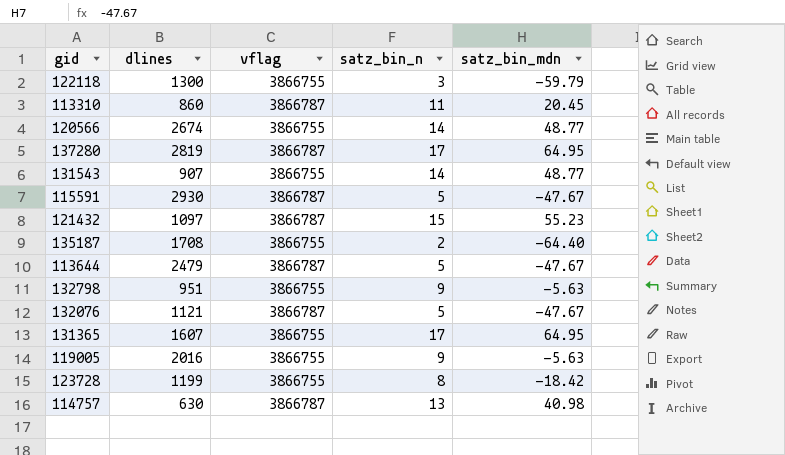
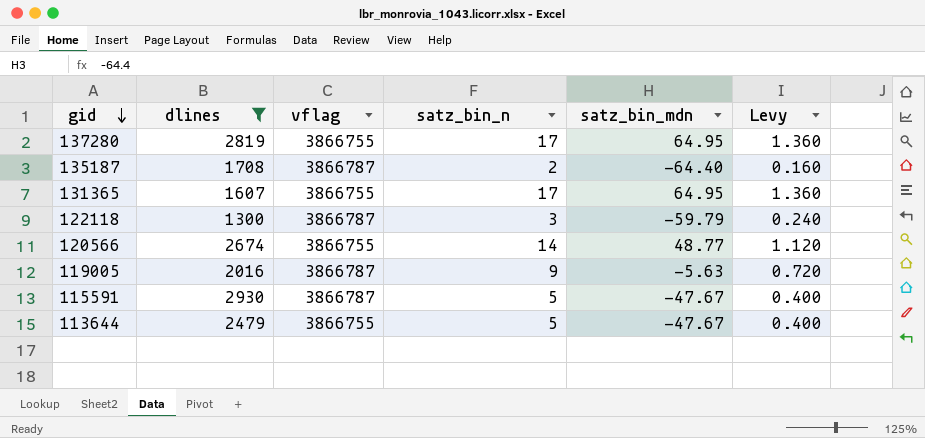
filter: none -> dlines >= 1300
row order: none -> gid descending
column Levy | formula: none -> [satz_bin_n] * 0.08
137280 | vflag: 3866787 -> 3866755
135187 | vflag: 3866755 -> 3866787
122118 | vflag: 3866755 -> 3866787
119005 | vflag: 3866755 -> 3866787
113644 | vflag: 3866787 -> 3866755

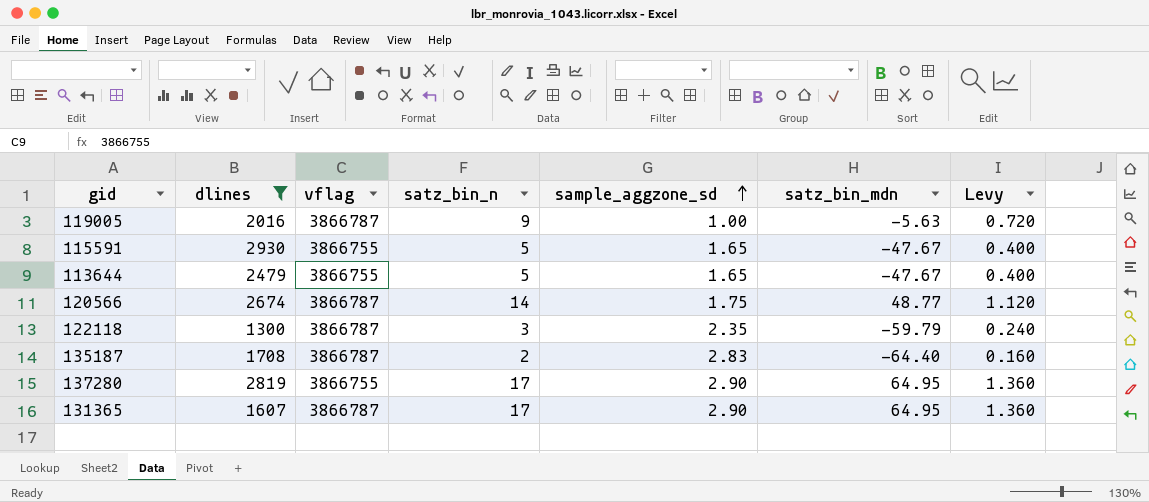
row order: gid descending -> sample_aggzone_sd ascending
column sample_aggzone_sd | position: none -> 5
115591 | vflag: 3866787 -> 3866755
120566 | vflag: 3866755 -> 3866787
131365 | vflag: 3866755 -> 3866787

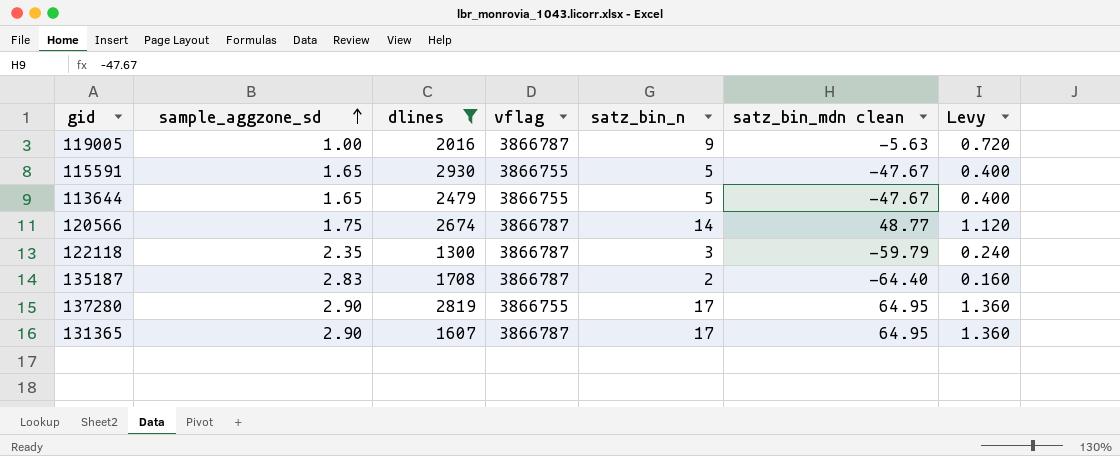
column sample_aggzone_sd | position: 5 -> 2
column name: satz_bin_mdn -> satz_bin_mdn clean

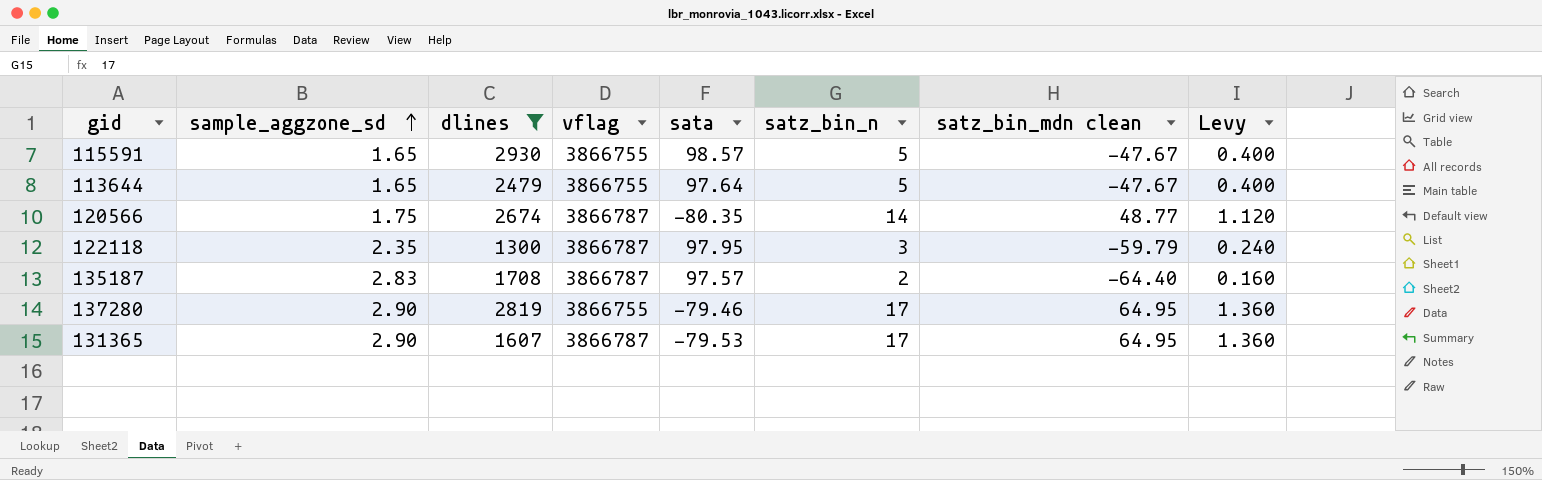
column sata | position: none -> 5
row 119005: 1.00 | 2016 | 3866787 | 9 | -5.63 | 0.720 -> none

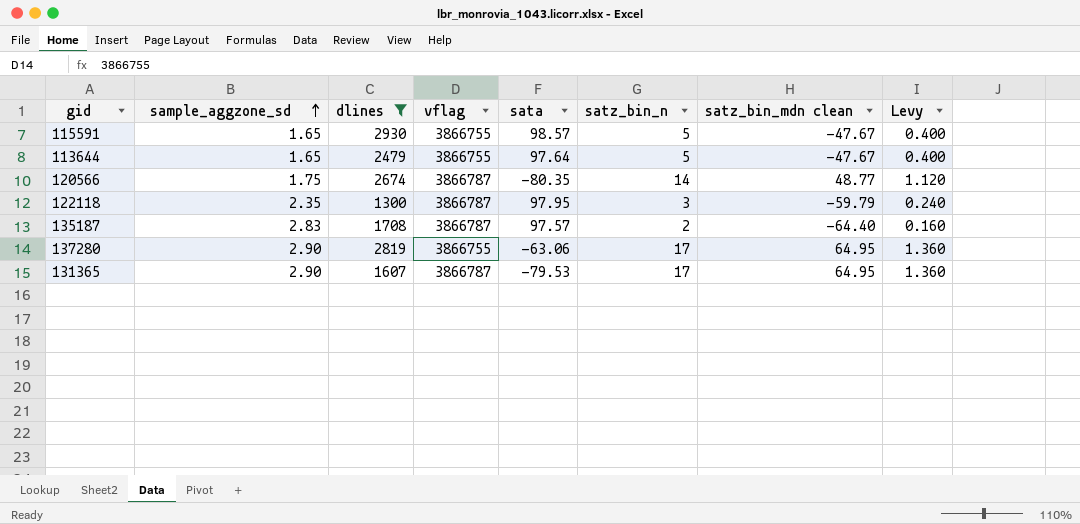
137280 | sata: -79.46 -> -63.06

